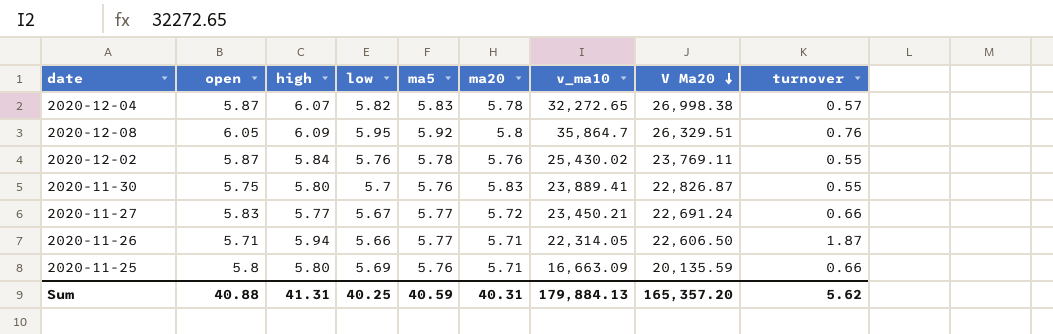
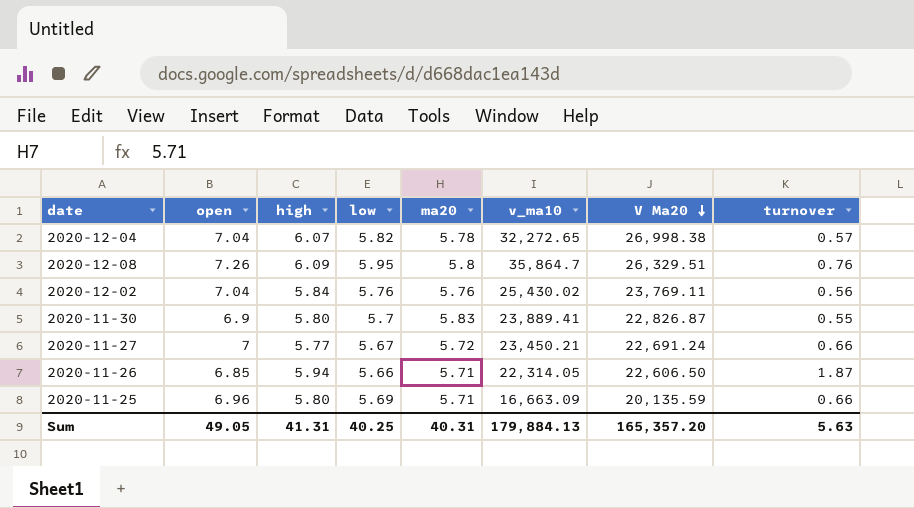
column ma5 | position: 5 -> none
2020-12-04 | open: 5.87 -> 7.04
2020-12-08 | open: 6.05 -> 7.26
2020-12-02 | open: 5.87 -> 7.04
2020-12-02 | turnover: 0.55 -> 0.56
2020-11-30 | open: 5.75 -> 6.9
2020-11-27 | open: 5.83 -> 7
2020-11-26 | open: 5.71 -> 6.85
2020-11-25 | open: 5.8 -> 6.96
Sum | open: 40.88 -> 49.05
Sum | turnover: 5.62 -> 5.63

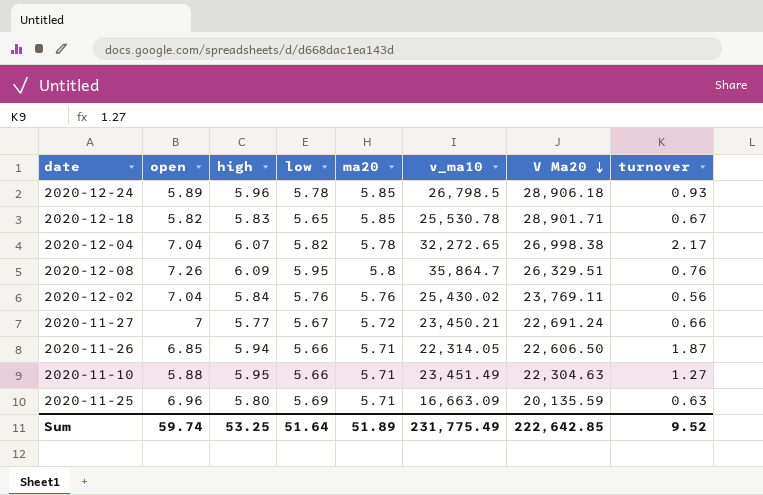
row 2020-11-30: 6.9 | 5.80 | 5.7 | 5.83 | 23,889.41 | 22,826.87 | 0.55 -> none
row 2020-12-24: none -> 5.89 | 5.96 | 5.78 | 5.85 | 26,798.5 | 28,906.18 | 0.93
row 2020-12-18: none -> 5.82 | 5.83 | 5.65 | 5.85 | 25,530.78 | 28,901.71 | 0.67
2020-12-04 | turnover: 0.57 -> 2.17
row 2020-11-10: none -> 5.88 | 5.95 | 5.66 | 5.71 | 23,451.49 | 22,304.63 | 1.27
2020-11-25 | turnover: 0.66 -> 0.63
Sum | open: 49.05 -> 59.74
Sum | high: 41.31 -> 53.25
Sum | low: 40.25 -> 51.64
Sum | ma20: 40.31 -> 51.89
Sum | v_ma10: 179,884.13 -> 231,775.49
Sum | V Ma20: 165,357.20 -> 222,642.85
Sum | turnover: 5.63 -> 9.52

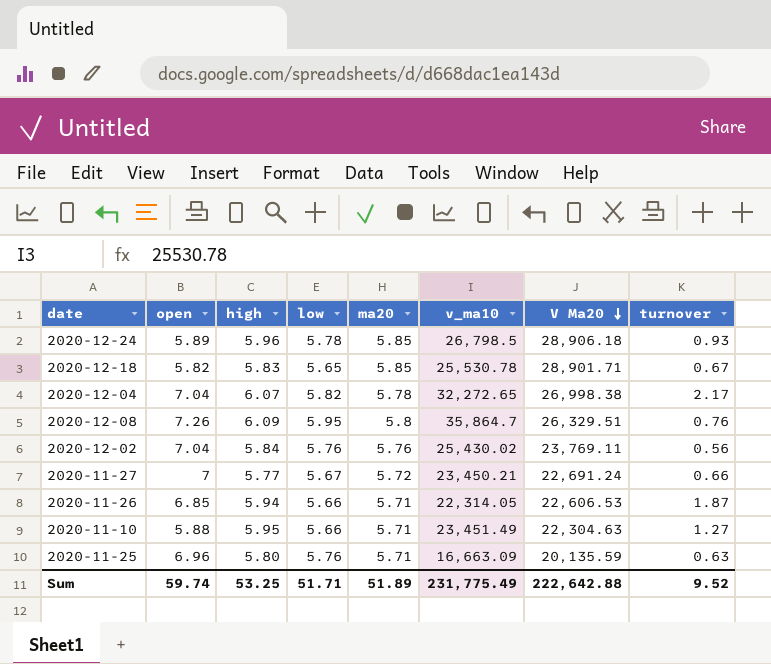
2020-11-26 | V Ma20: 22,606.50 -> 22,606.53
2020-11-25 | low: 5.69 -> 5.76
Sum | low: 51.64 -> 51.71
Sum | V Ma20: 222,642.85 -> 222,642.88

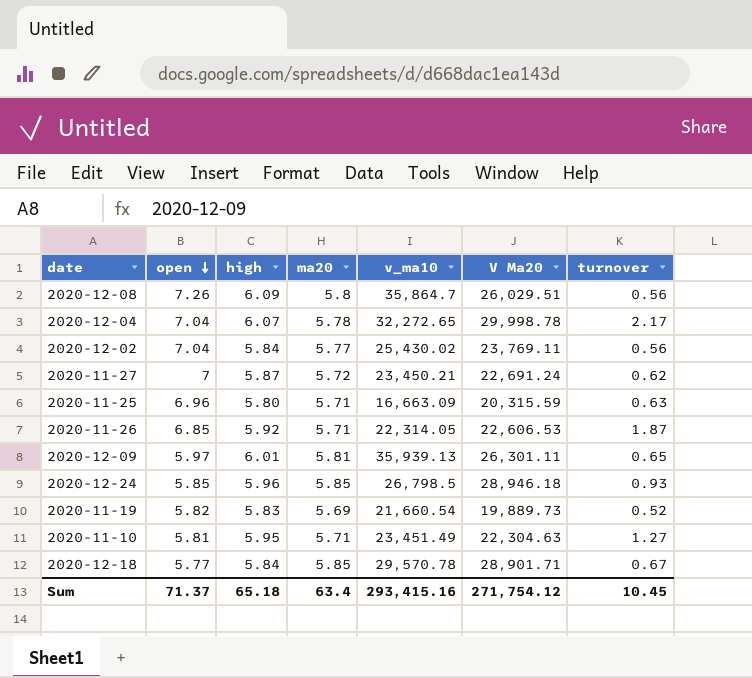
row order: V Ma20 descending -> open descending
column low | position: 4 -> none
2020-12-08 | V Ma20: 26,329.51 -> 26,029.51
2020-12-08 | turnover: 0.76 -> 0.56
2020-12-04 | V Ma20: 26,998.38 -> 29,998.78
2020-12-02 | ma20: 5.76 -> 5.77
2020-11-27 | high: 5.77 -> 5.87
2020-11-27 | turnover: 0.66 -> 0.62
2020-11-25 | V Ma20: 20,135.59 -> 20,315.59
2020-11-26 | high: 5.94 -> 5.92
row 2020-12-09: none -> 5.97 | 6.01 | 5.81 | 35,939.13 | 26,301.11 | 0.65
2020-12-24 | open: 5.89 -> 5.85
2020-12-24 | V Ma20: 28,906.18 -> 28,946.18
row 2020-11-19: none -> 5.82 | 5.83 | 5.69 | 21,660.54 | 19,889.73 | 0.52
2020-11-10 | open: 5.88 -> 5.81
2020-12-18 | open: 5.82 -> 5.77
2020-12-18 | high: 5.83 -> 5.84
2020-12-18 | v_ma10: 25,530.78 -> 29,570.78
Sum | open: 59.74 -> 71.37
Sum | high: 53.25 -> 65.18
Sum | ma20: 51.89 -> 63.4
Sum | v_ma10: 231,775.49 -> 293,415.16
Sum | V Ma20: 222,642.88 -> 271,754.12
Sum | turnover: 9.52 -> 10.45

